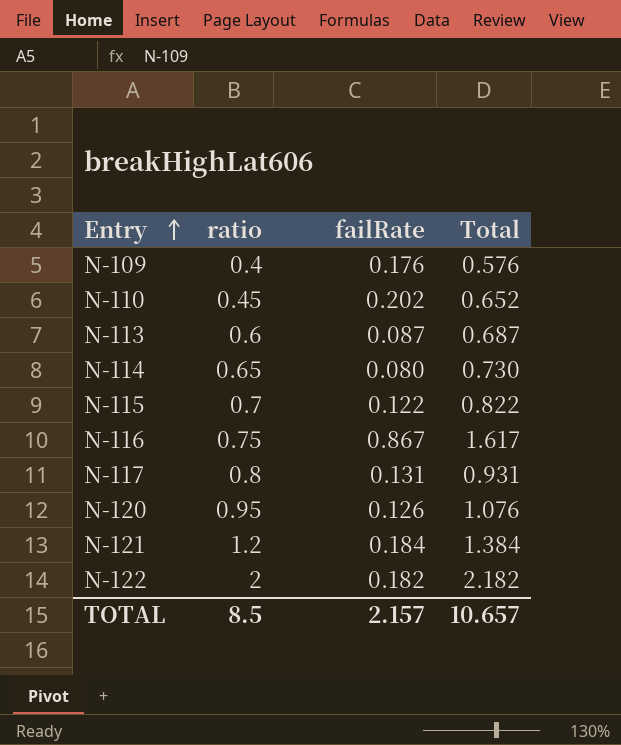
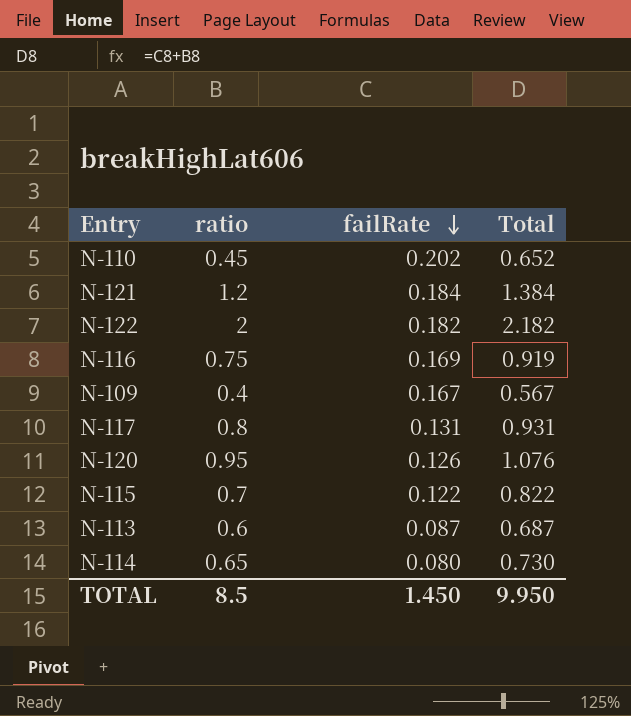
row order: Entry ascending -> failRate descending
N-116 | failRate: 0.867 -> 0.169
N-116 | Total: 1.617 -> 0.919
N-109 | failRate: 0.176 -> 0.167
N-109 | Total: 0.576 -> 0.567
TOTAL | failRate: 2.157 -> 1.450
TOTAL | Total: 10.657 -> 9.950

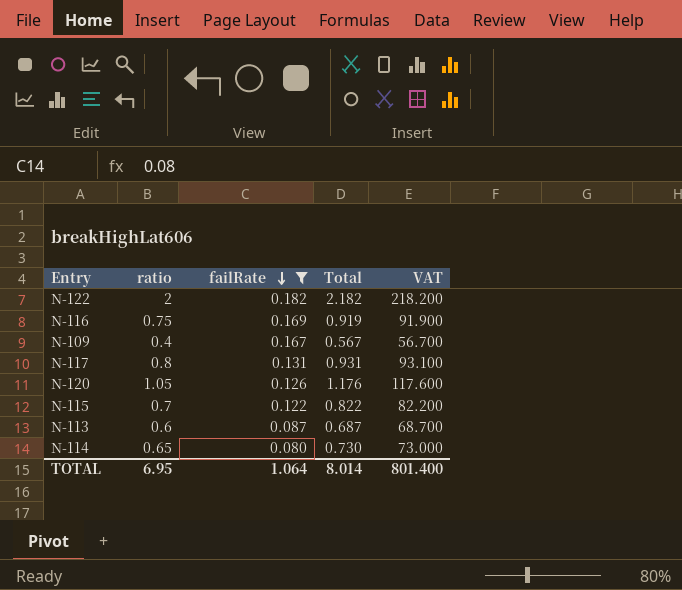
filter: none -> failRate <= 0.182
column VAT | formula: none -> [Total] * 100
N-120 | ratio: 0.95 -> 1.05
N-120 | Total: 1.076 -> 1.176
TOTAL | ratio: 8.5 -> 6.95
TOTAL | failRate: 1.450 -> 1.064
TOTAL | Total: 9.950 -> 8.014

